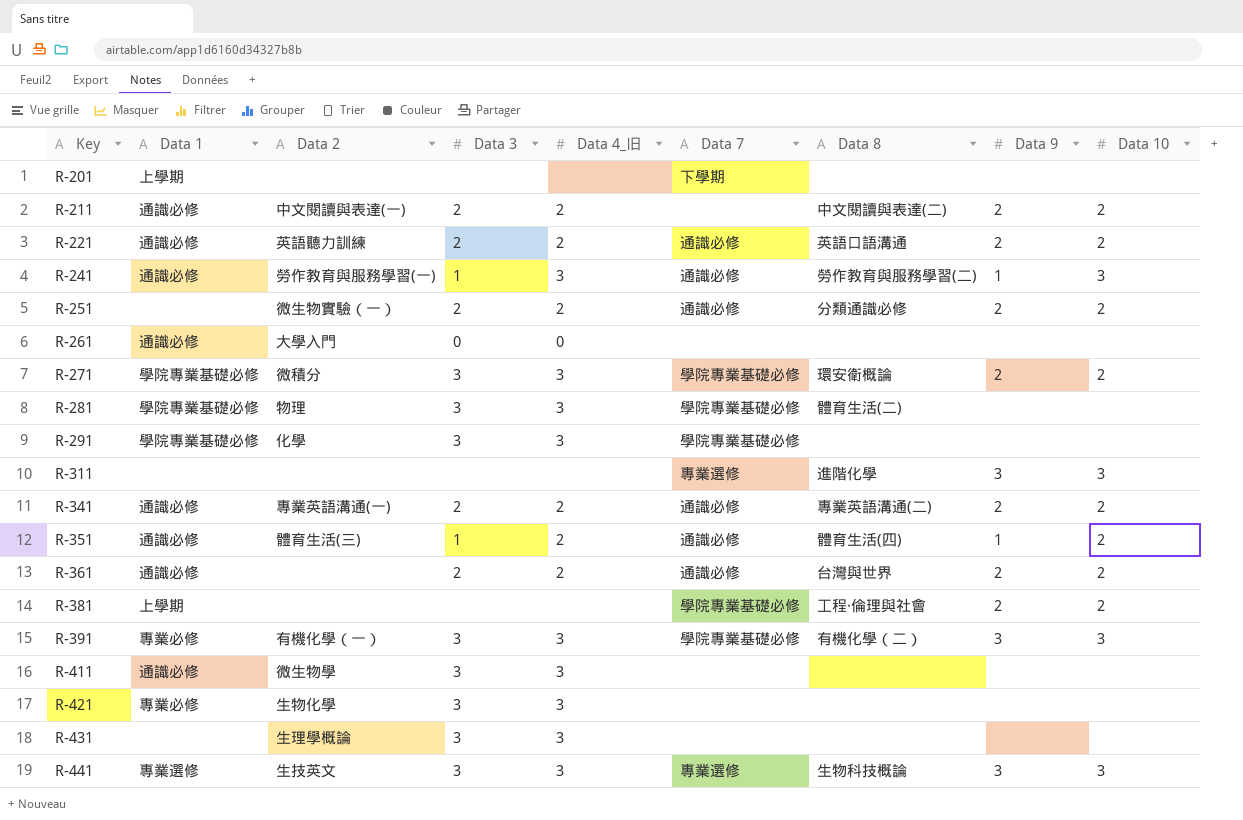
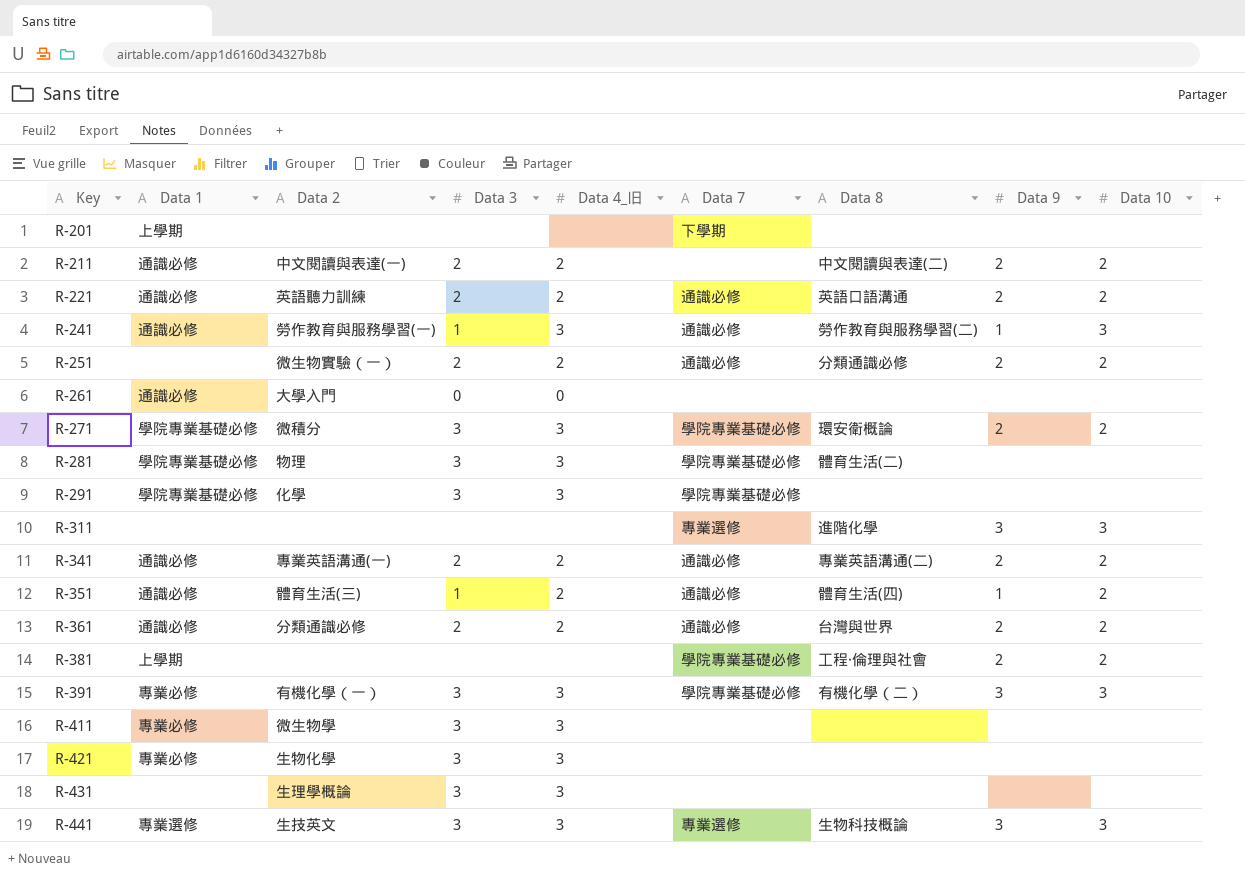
R-361 | Data 2: none -> 分類通識必修
R-411 | Data 1: 通識必修 -> 專業必修

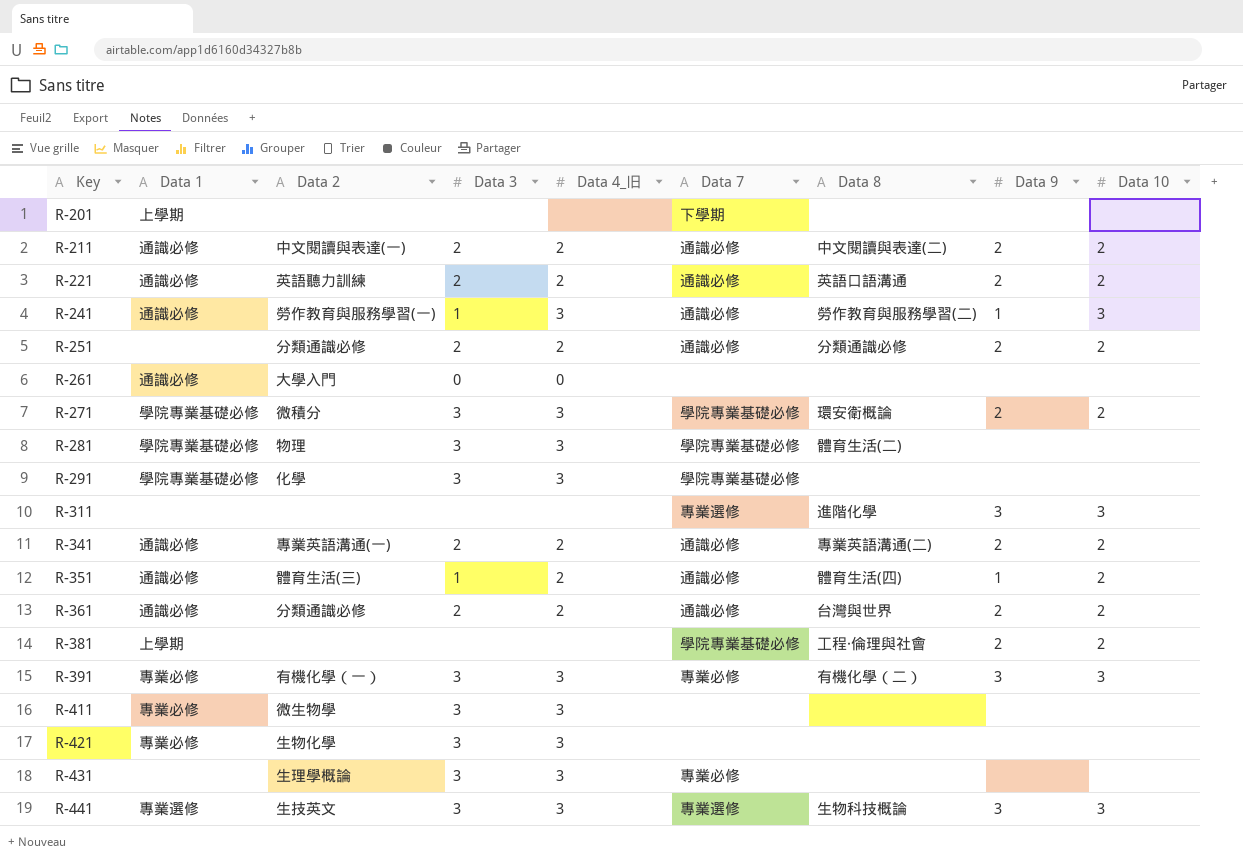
R-211 | Data 7: none -> 通識必修
R-251 | Data 2: 微生物實驗（一） -> 分類通識必修
R-391 | Data 7: 學院專業基礎必修 -> 專業必修
R-431 | Data 7: none -> 專業必修

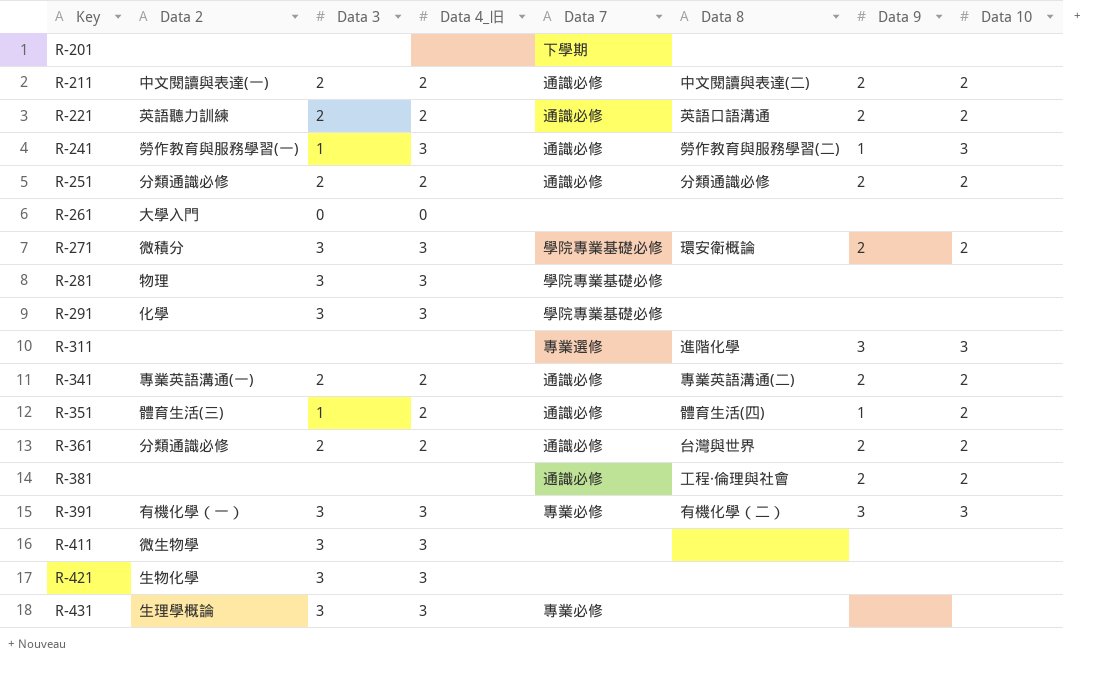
column Data 1 | position: 2 -> none
row R-441: 專業選修 | 生技英文 | 3 | 3 | 專業選修 | 生物科技概論 | 3 | 3 -> none
R-281 | Data 8: 體育生活(二) -> none
R-381 | Data 7: 學院專業基礎必修 -> 通識必修

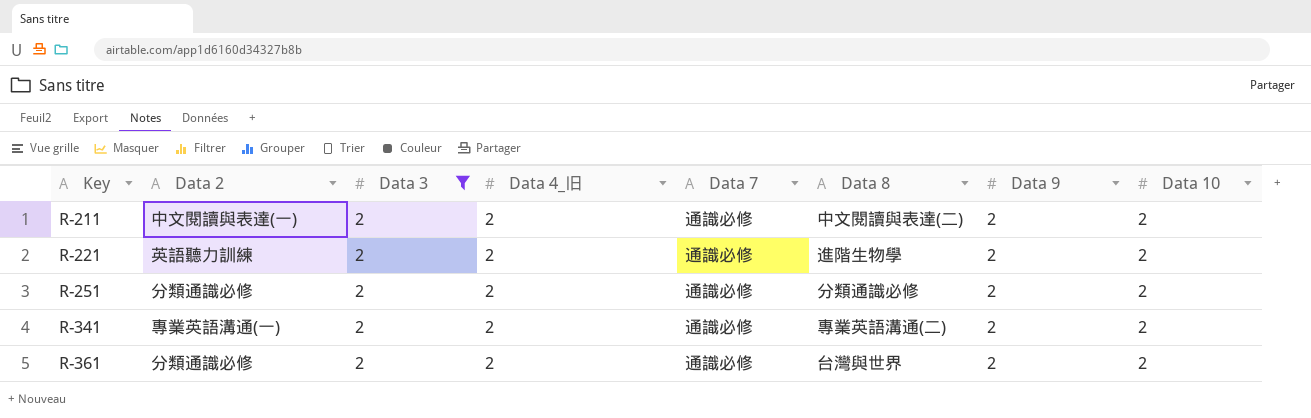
filter: none -> Data 3 = 2
R-221 | Data 8: 英語口語溝通 -> 進階生物學

